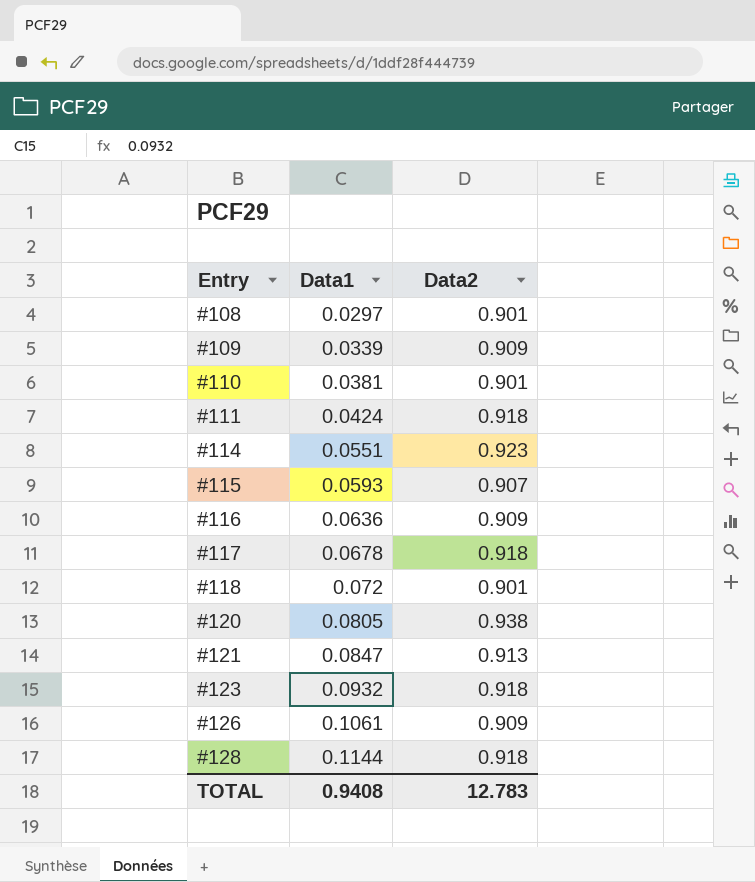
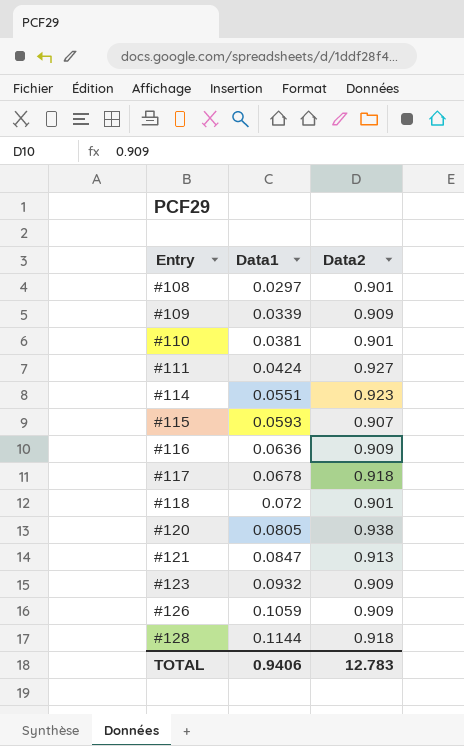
#111 | Data2: 0.918 -> 0.927
#123 | Data2: 0.918 -> 0.909
#126 | Data1: 0.1061 -> 0.1059
TOTAL | Data1: 0.9408 -> 0.9406

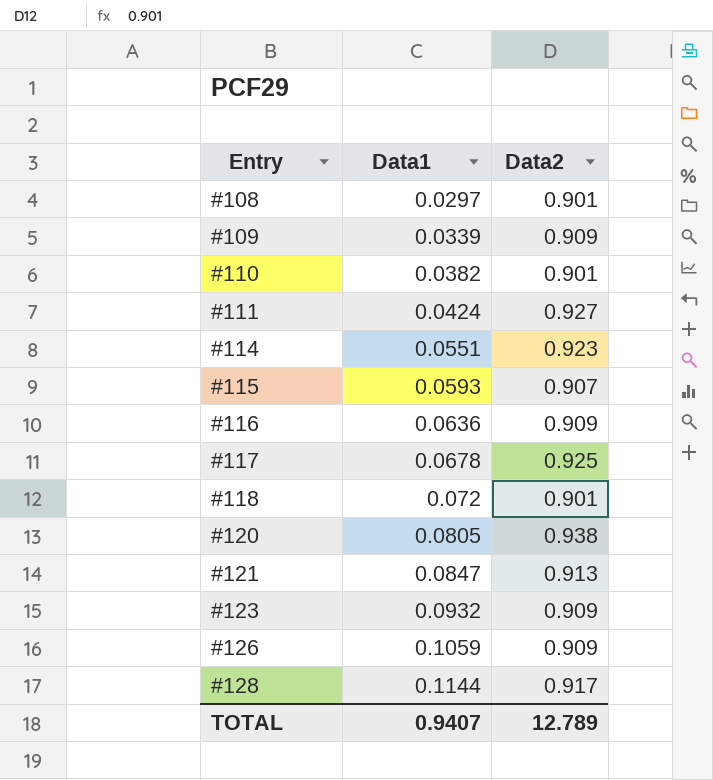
#110 | Data1: 0.0381 -> 0.0382
#117 | Data2: 0.918 -> 0.925
#128 | Data2: 0.918 -> 0.917
TOTAL | Data1: 0.9406 -> 0.9407
TOTAL | Data2: 12.783 -> 12.789

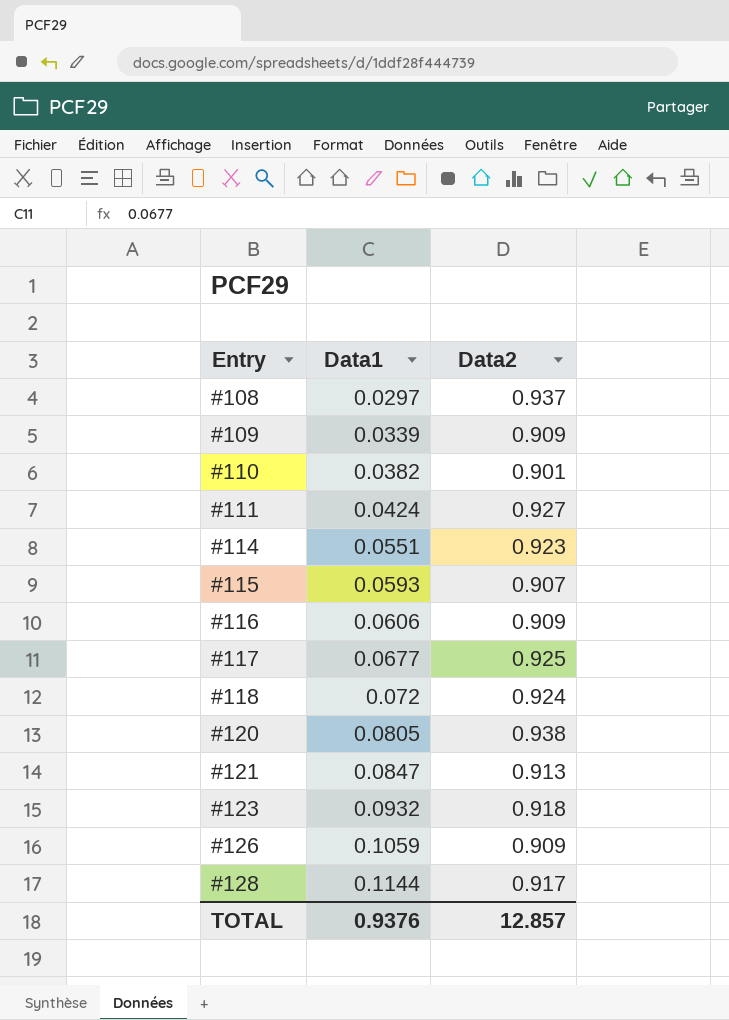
#108 | Data2: 0.901 -> 0.937
#116 | Data1: 0.0636 -> 0.0606
#117 | Data1: 0.0678 -> 0.0677
#118 | Data2: 0.901 -> 0.924
#123 | Data2: 0.909 -> 0.918
TOTAL | Data1: 0.9407 -> 0.9376
TOTAL | Data2: 12.789 -> 12.857

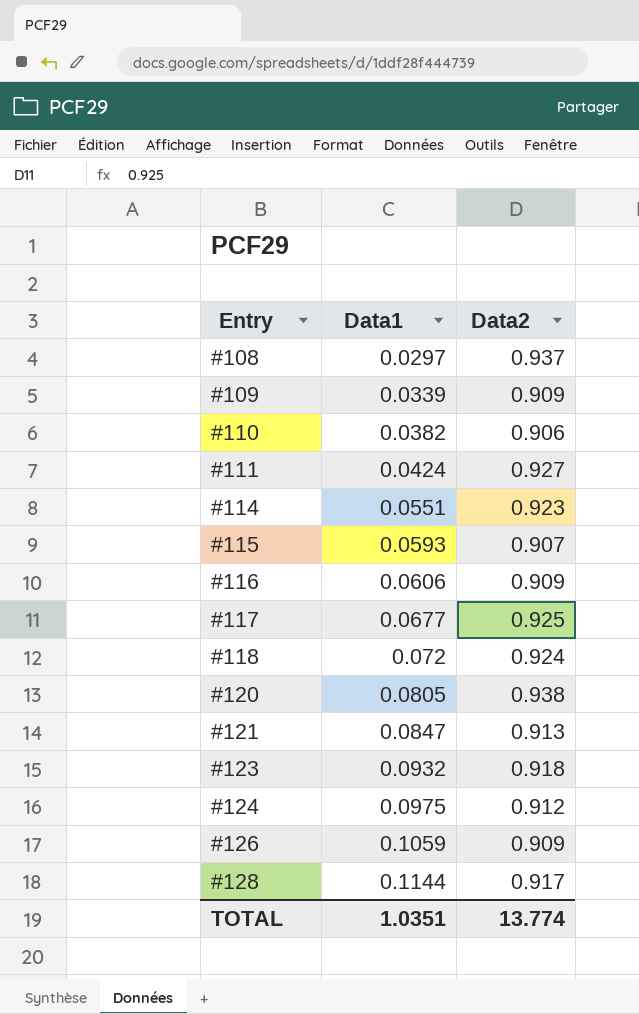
#110 | Data2: 0.901 -> 0.906
row #124: none -> 0.0975 | 0.912
TOTAL | Data1: 0.9376 -> 1.0351
TOTAL | Data2: 12.857 -> 13.774

